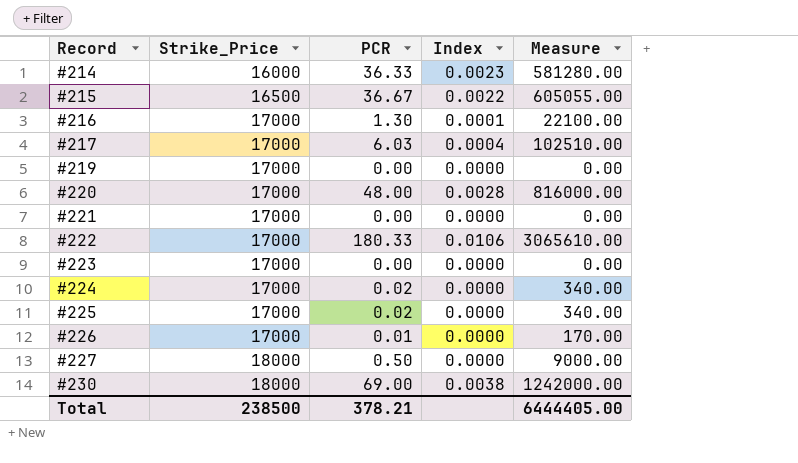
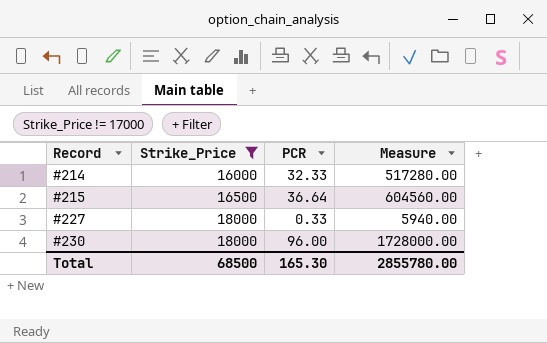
filter: none -> Strike_Price != 17000
column Index | formula: [PCR] / [Strike_Price] -> none
#214 | PCR: 36.33 -> 32.33
#214 | Measure: 581280.00 -> 517280.00
#215 | PCR: 36.67 -> 36.64
#215 | Measure: 605055.00 -> 604560.00
#227 | PCR: 0.50 -> 0.33
#227 | Measure: 9000.00 -> 5940.00
#230 | PCR: 69.00 -> 96.00
#230 | Measure: 1242000.00 -> 1728000.00
Total | Strike_Price: 238500 -> 68500
Total | PCR: 378.21 -> 165.30
Total | Measure: 6444405.00 -> 2855780.00

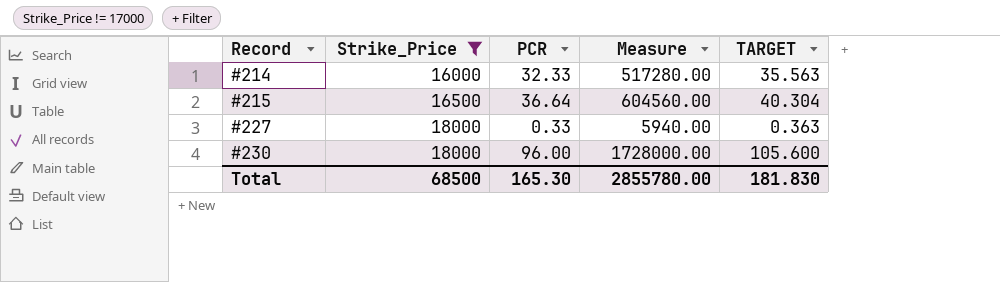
column TARGET | formula: none -> [PCR] * 1.1

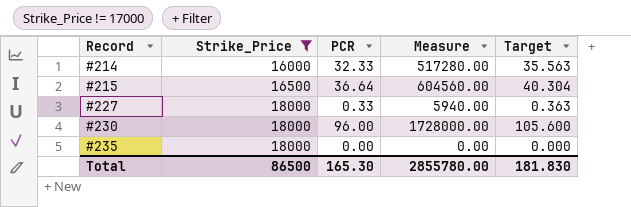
column name: TARGET -> Target
row #235: none -> 18000 | 0.00 | 0.00 | 0.000
Total | Strike_Price: 68500 -> 86500

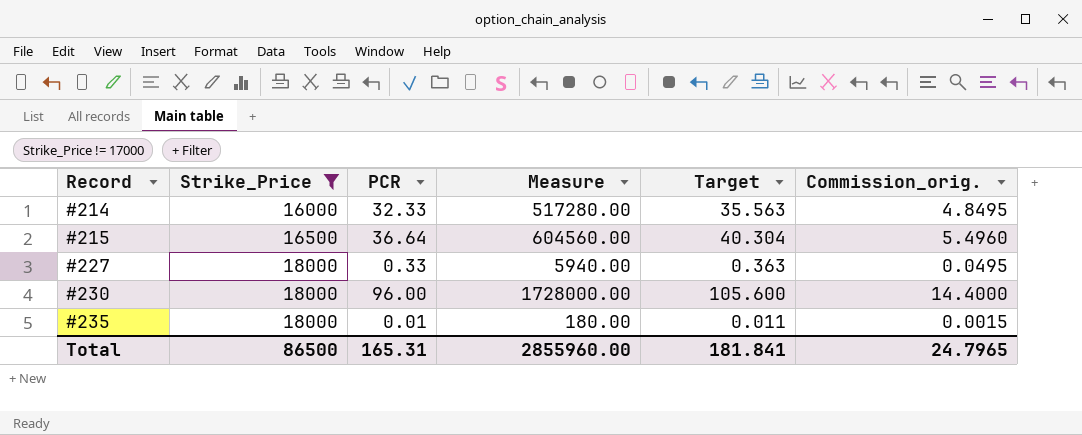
column Commission_orig. | formula: none -> [PCR] * 0.15
#235 | PCR: 0.00 -> 0.01
#235 | Measure: 0.00 -> 180.00
#235 | Target: 0.000 -> 0.011
Total | PCR: 165.30 -> 165.31
Total | Measure: 2855780.00 -> 2855960.00
Total | Target: 181.830 -> 181.841

